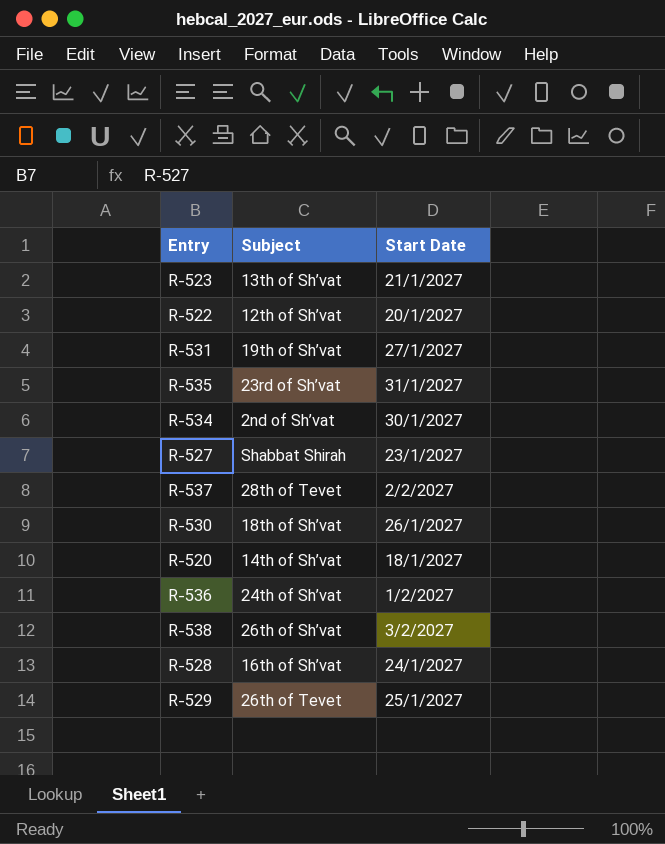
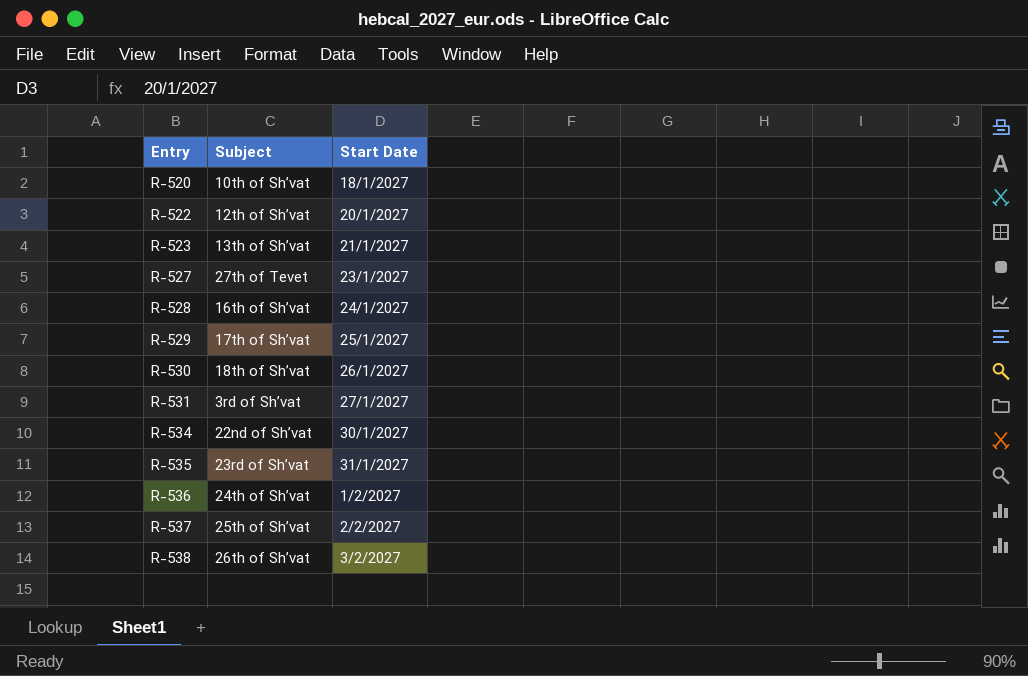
row order: none -> Entry ascending
R-520 | Subject: 14th of Sh’vat -> 10th of Sh’vat
R-527 | Subject: Shabbat Shirah -> 27th of Tevet
R-529 | Subject: 26th of Tevet -> 17th of Sh’vat
R-531 | Subject: 19th of Sh’vat -> 3rd of Sh’vat
R-534 | Subject: 2nd of Sh’vat -> 22nd of Sh’vat
R-537 | Subject: 28th of Tevet -> 25th of Sh’vat

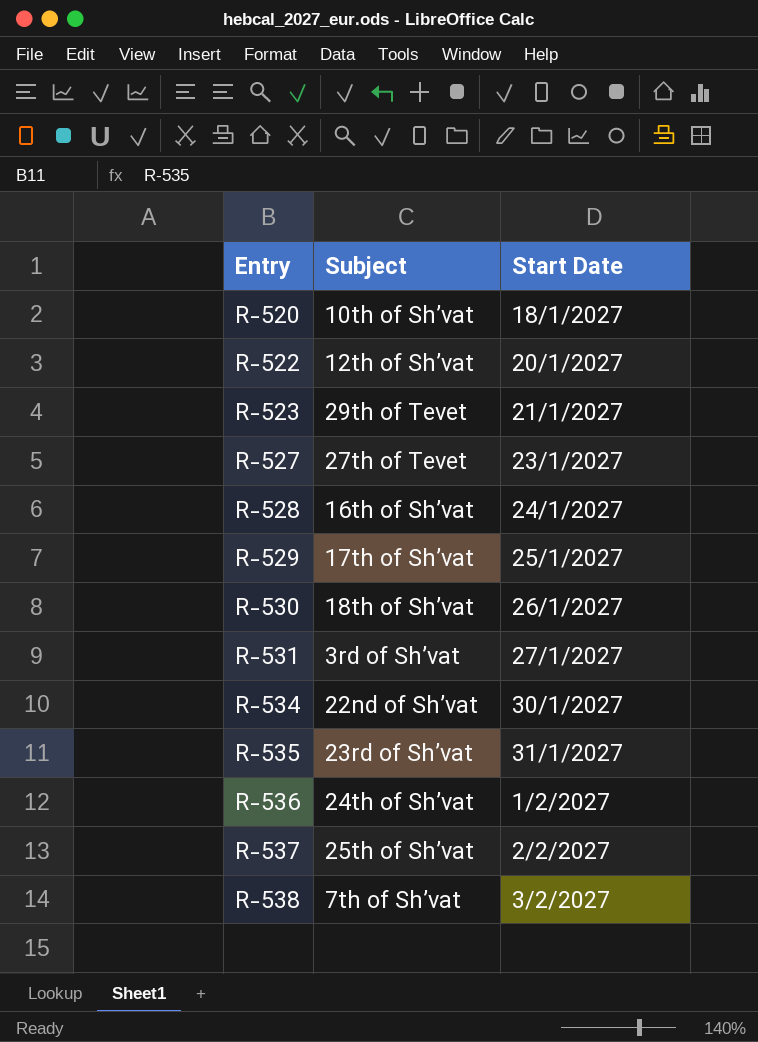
R-523 | Subject: 13th of Sh’vat -> 29th of Tevet
R-538 | Subject: 26th of Sh’vat -> 7th of Sh’vat

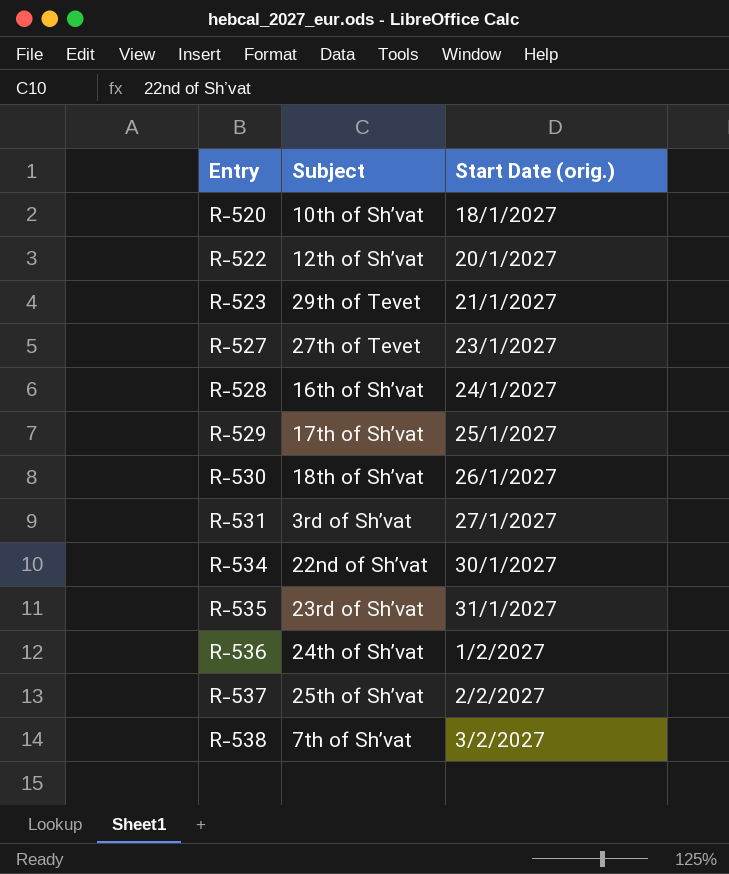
column name: Start Date -> Start Date (orig.)

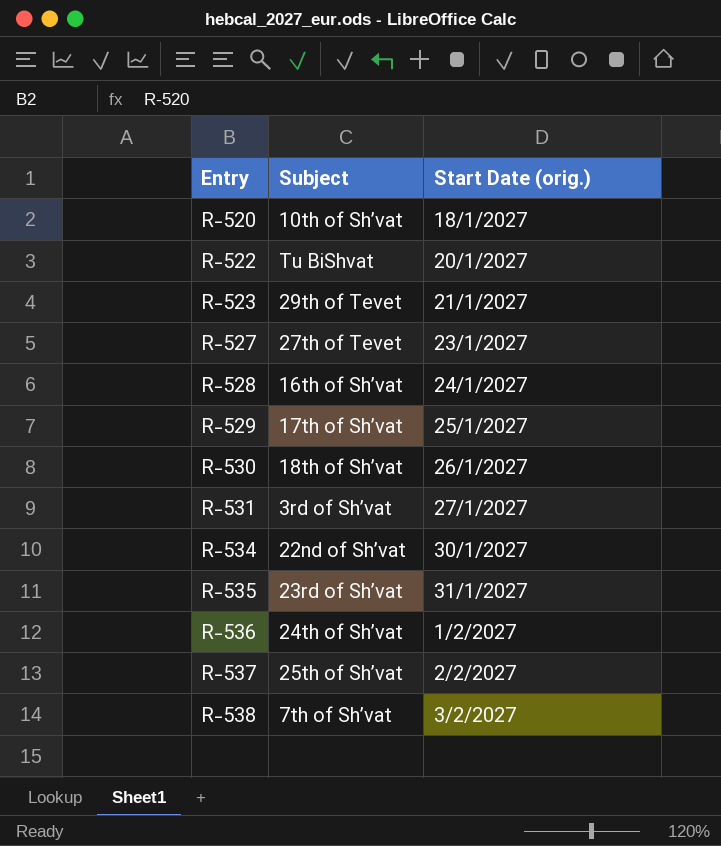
R-522 | Subject: 12th of Sh’vat -> Tu BiShvat

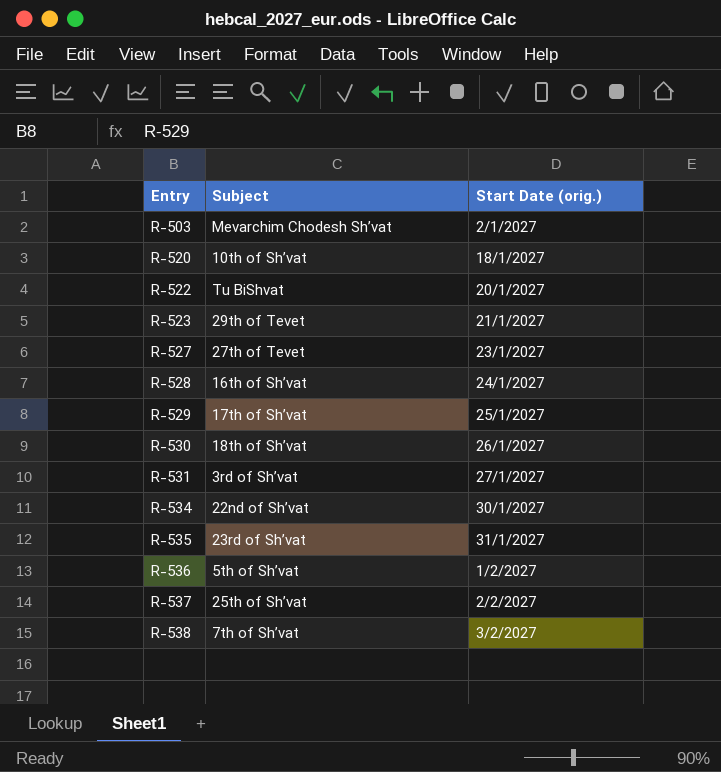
row R-503: none -> Mevarchim Chodesh Sh’vat | 2/1/2027
R-536 | Subject: 24th of Sh’vat -> 5th of Sh’vat

